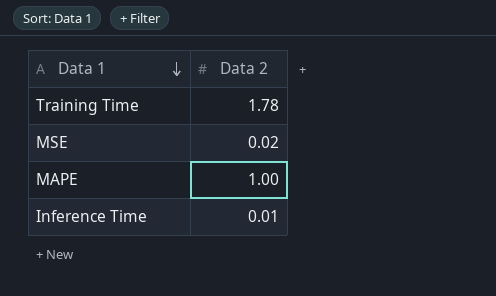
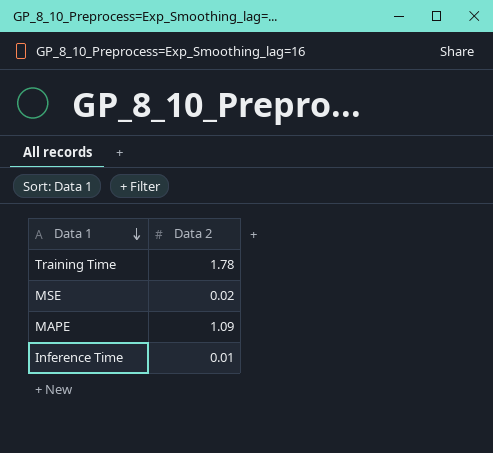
MAPE | Data 2: 1.00 -> 1.09

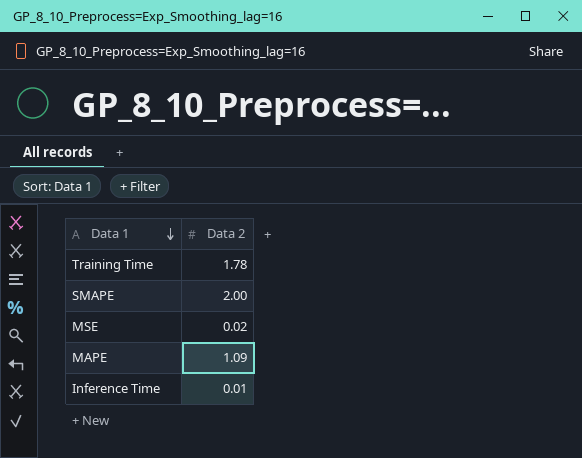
row SMAPE: none -> 2.00

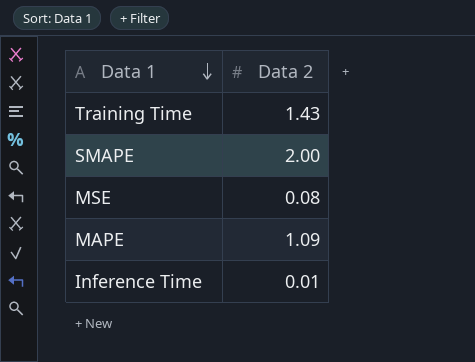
Training Time | Data 2: 1.78 -> 1.43
MSE | Data 2: 0.02 -> 0.08

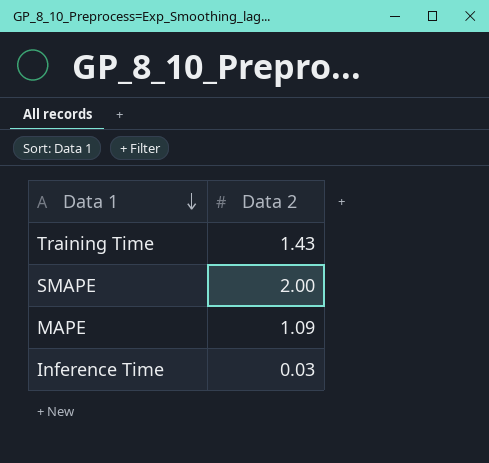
row MSE: 0.08 -> none
Inference Time | Data 2: 0.01 -> 0.03

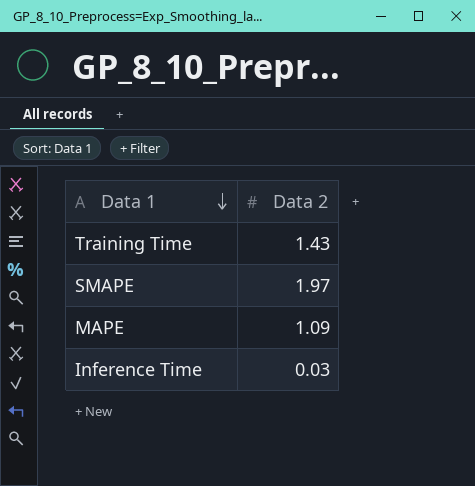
SMAPE | Data 2: 2.00 -> 1.97

